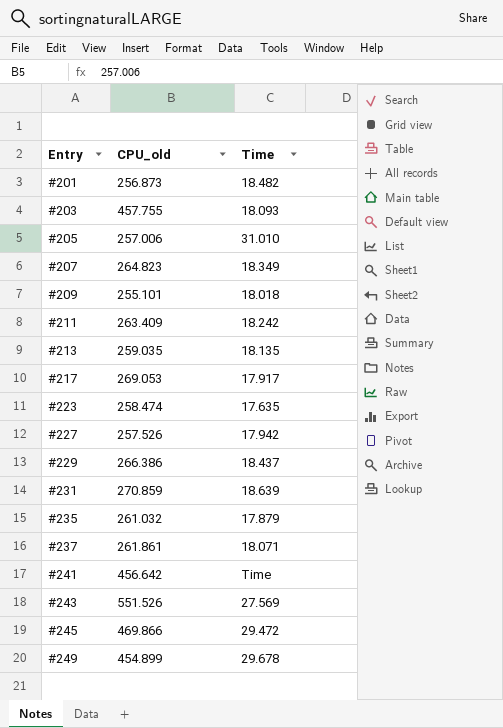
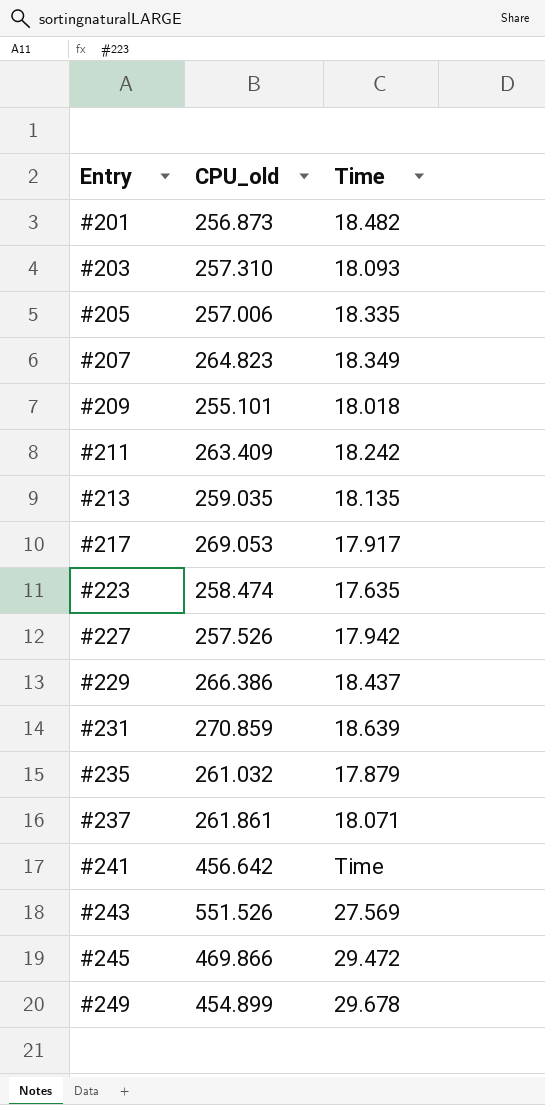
#203 | CPU_old: 457.755 -> 257.310
#205 | Time: 31.010 -> 18.335

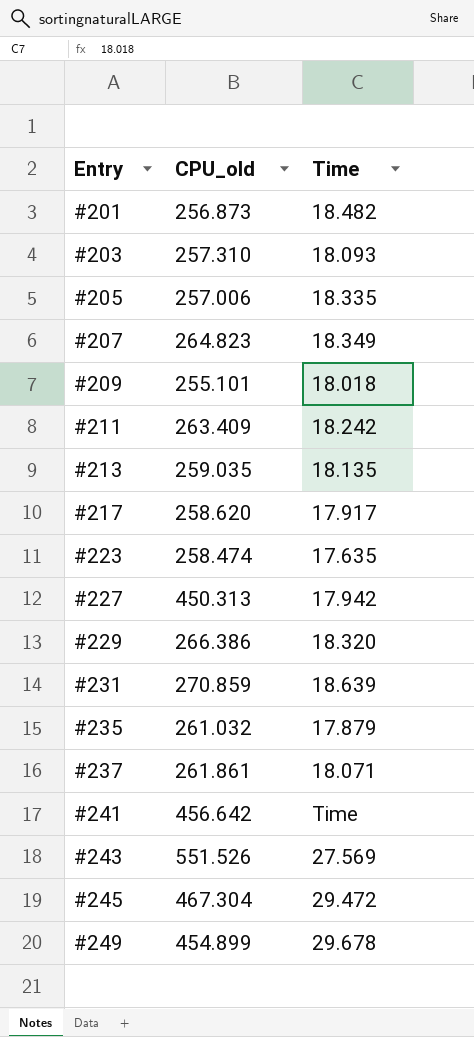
#217 | CPU_old: 269.053 -> 258.620
#227 | CPU_old: 257.526 -> 450.313
#229 | Time: 18.437 -> 18.320
#245 | CPU_old: 469.866 -> 467.304

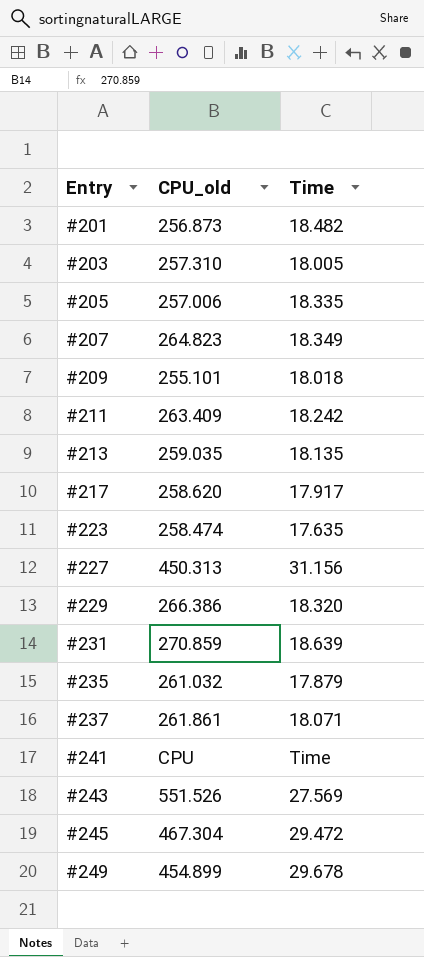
#203 | Time: 18.093 -> 18.005
#227 | Time: 17.942 -> 31.156
#241 | CPU_old: 456.642 -> CPU

